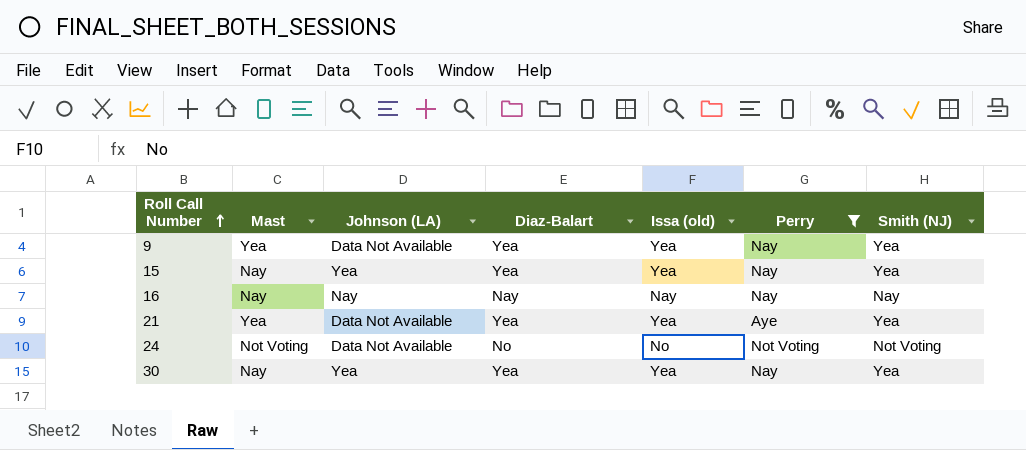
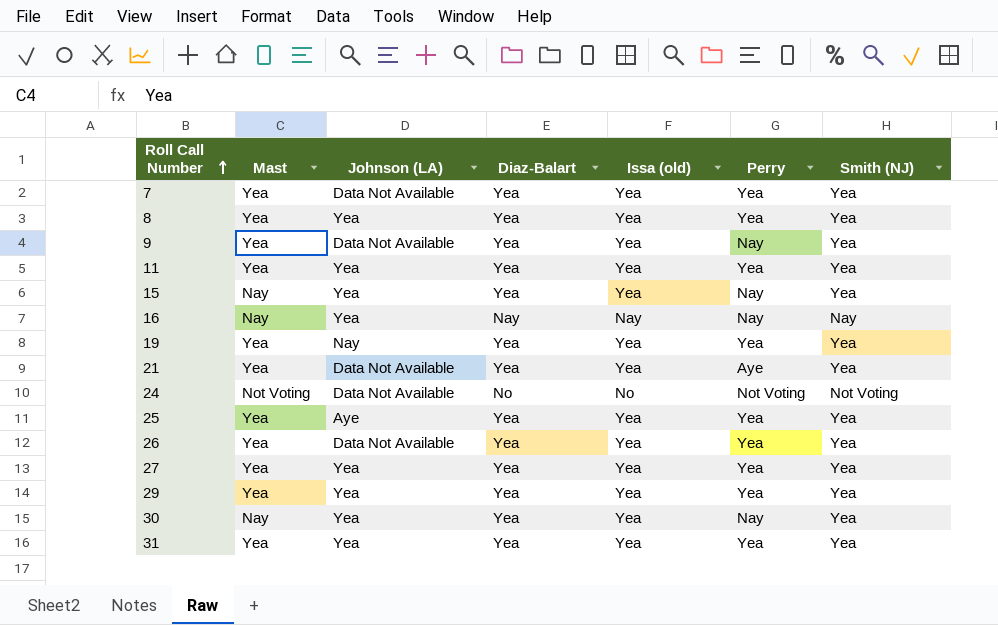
filter: Perry != Yea -> none
16 | Johnson (LA): Nay -> Yea

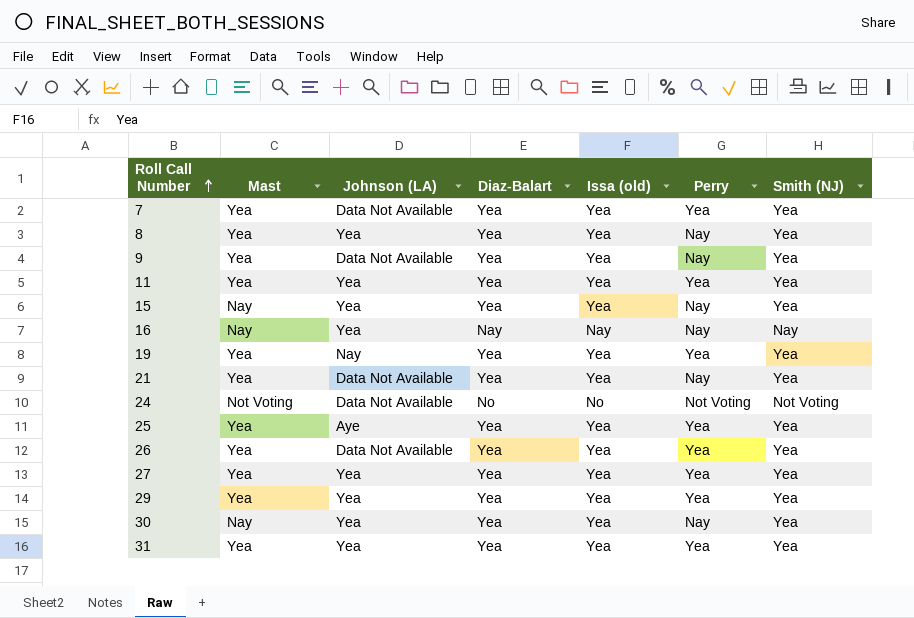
8 | Perry: Yea -> Nay
21 | Perry: Aye -> Nay

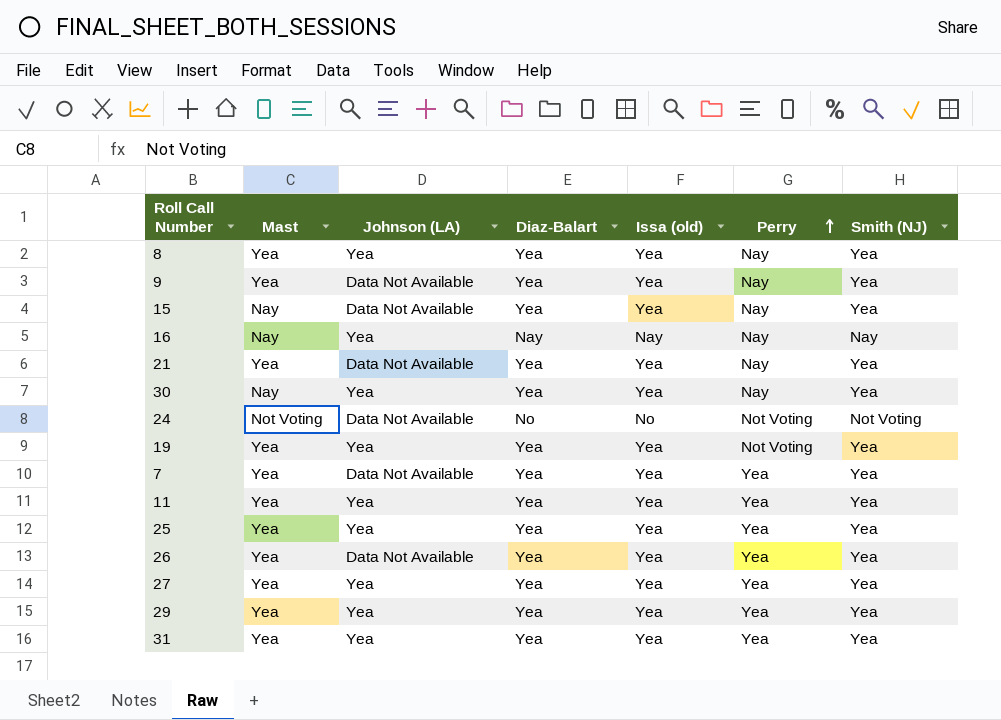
row order: Roll Call Number ascending -> Perry ascending
15 | Johnson (LA): Yea -> Data Not Available
19 | Johnson (LA): Nay -> Yea
19 | Perry: Yea -> Not Voting
25 | Johnson (LA): Aye -> Yea

